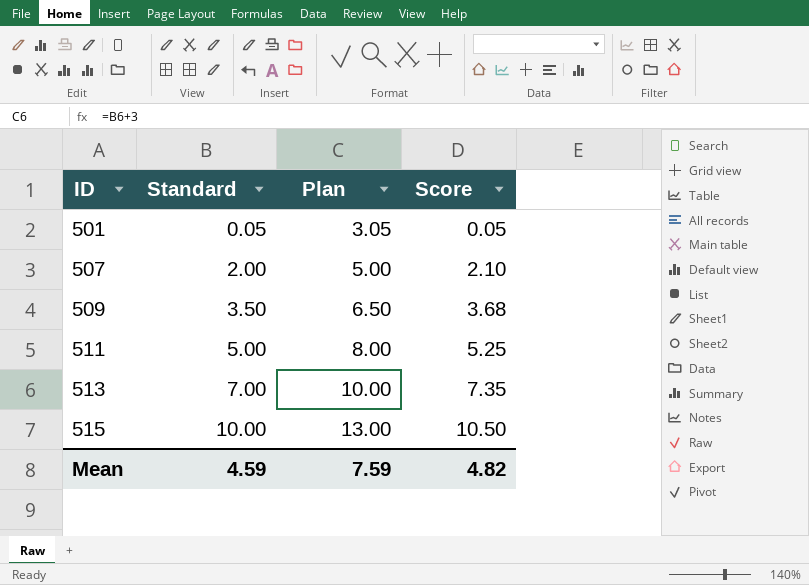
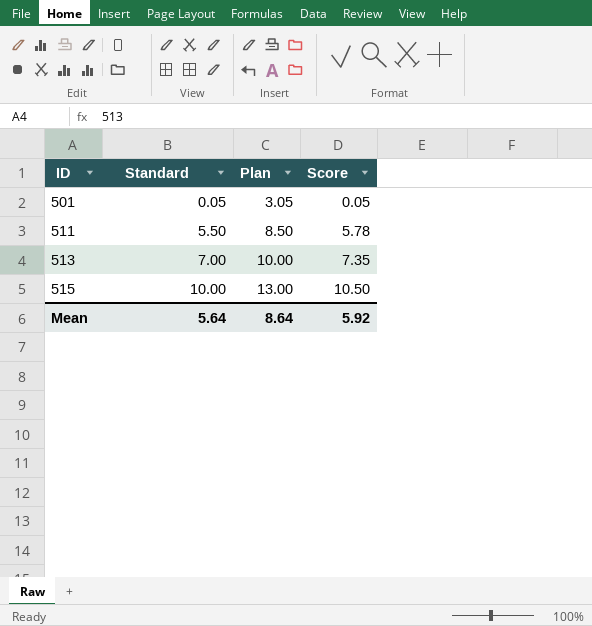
row 507: 2.00 | 5.00 | 2.10 -> none
row 509: 3.50 | 6.50 | 3.68 -> none
511 | Standard: 5.00 -> 5.50
511 | Plan: 8.00 -> 8.50
511 | Score: 5.25 -> 5.78
Mean | Standard: 4.59 -> 5.64
Mean | Plan: 7.59 -> 8.64
Mean | Score: 4.82 -> 5.92

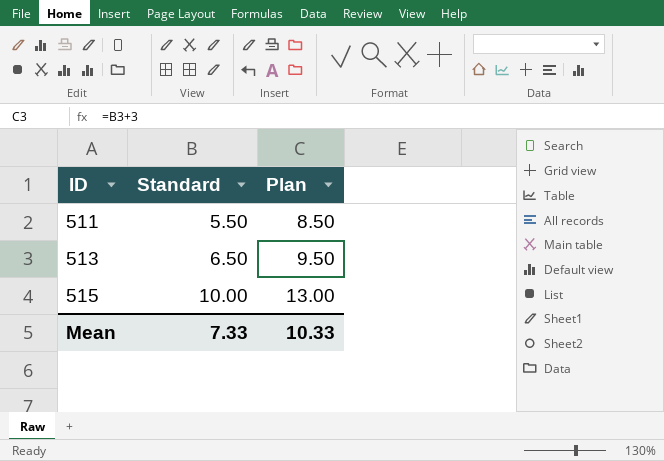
column Score | formula: [Standard] * 1.05 -> none
row 501: 0.05 | 3.05 | 0.05 -> none
513 | Standard: 7.00 -> 6.50
513 | Plan: 10.00 -> 9.50
Mean | Standard: 5.64 -> 7.33
Mean | Plan: 8.64 -> 10.33

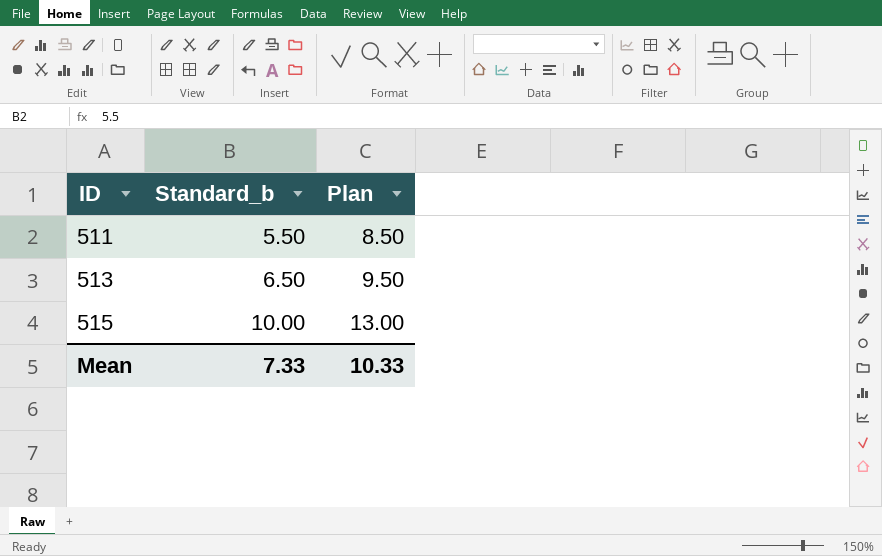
column name: Standard -> Standard_b

